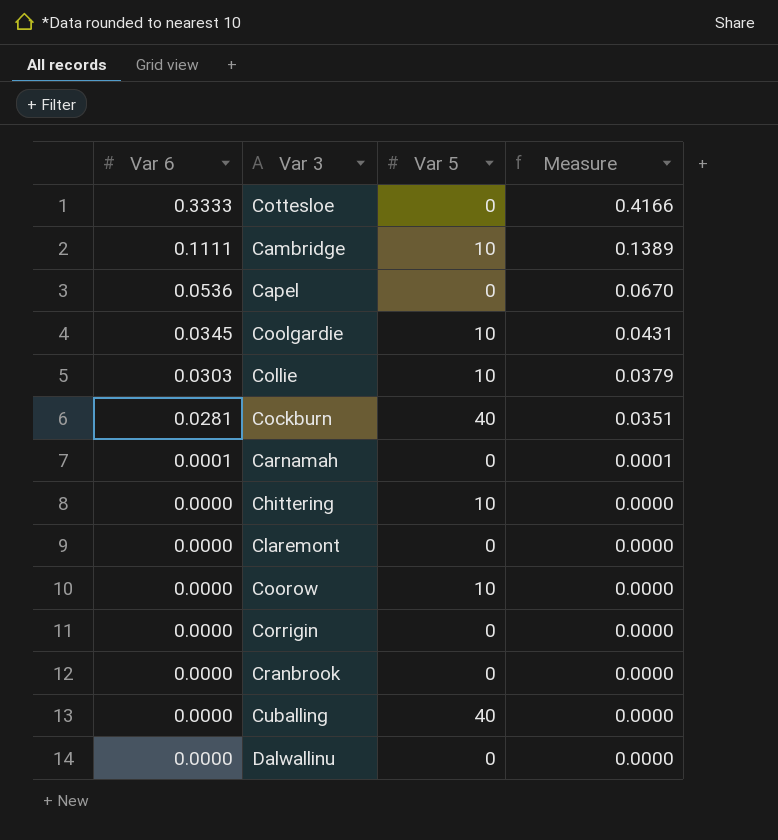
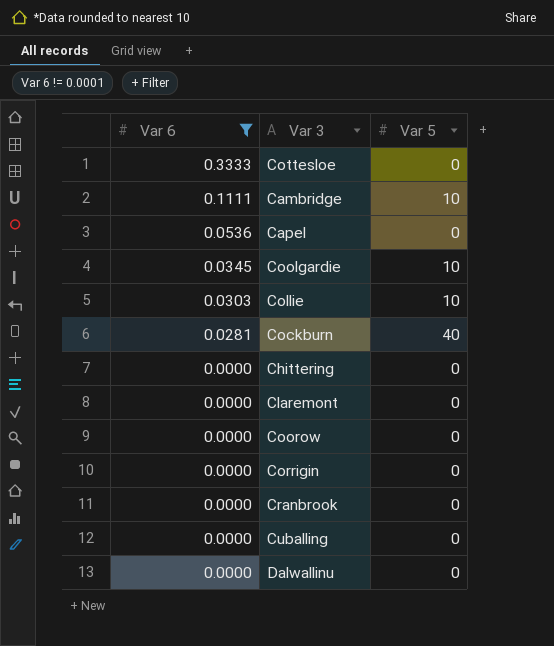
filter: none -> Var 6 != 0.0001
column Measure | formula: [Var 6] * 1.25 -> none
Chittering | Var 5: 10 -> 0
Coorow | Var 5: 10 -> 0
Cuballing | Var 5: 40 -> 0

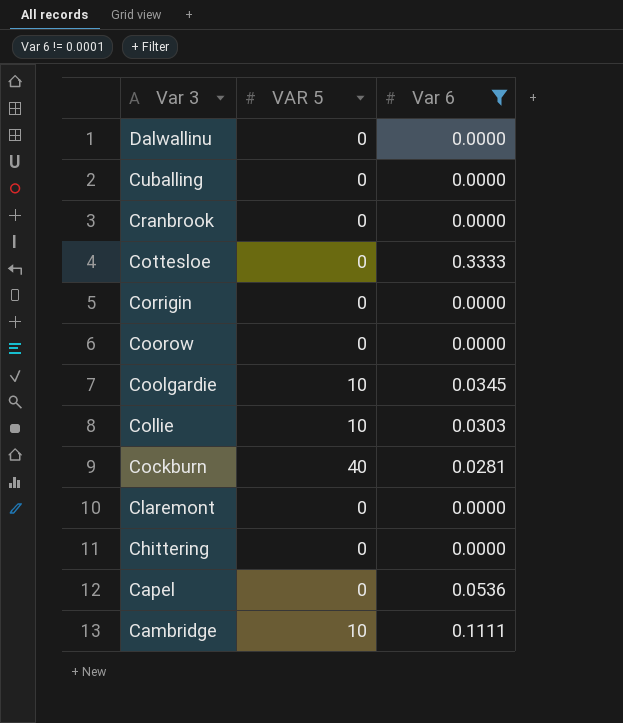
row order: Var 6 descending -> Var 3 descending
column name: Var 5 -> VAR 5
column Var 6 | position: 1 -> 3

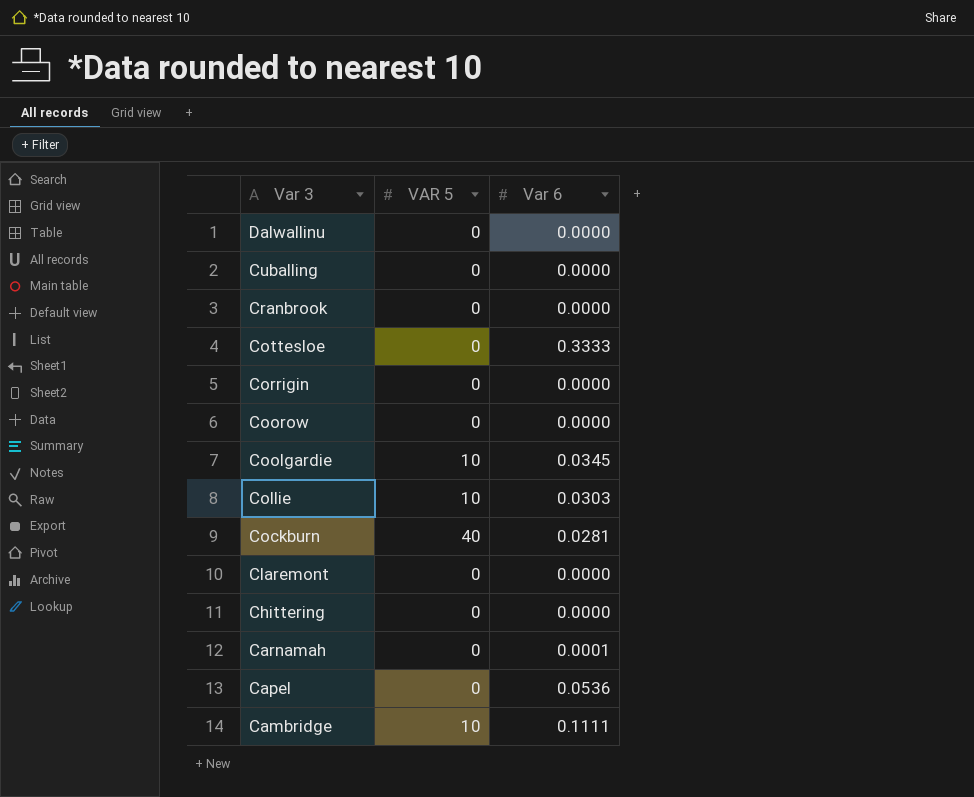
filter: Var 6 != 0.0001 -> none

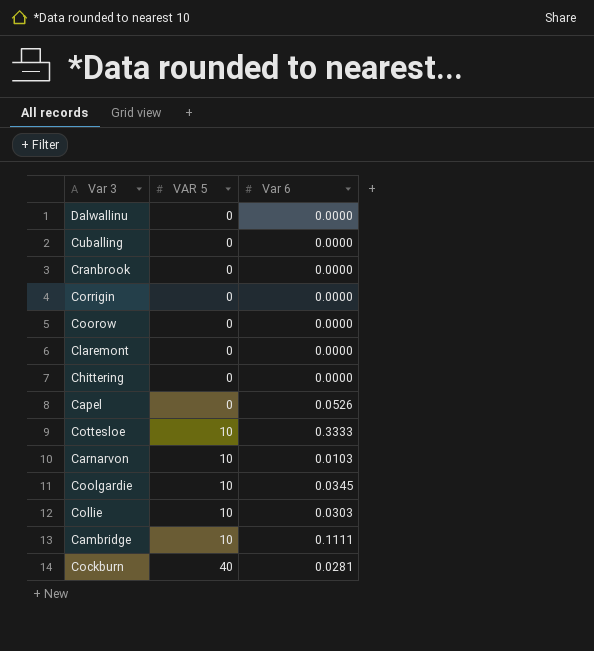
row order: Var 3 descending -> VAR 5 ascending
row Carnamah: 0 | 0.0001 -> none
Capel | Var 6: 0.0536 -> 0.0526
Cottesloe | VAR 5: 0 -> 10
row Carnarvon: none -> 10 | 0.0103

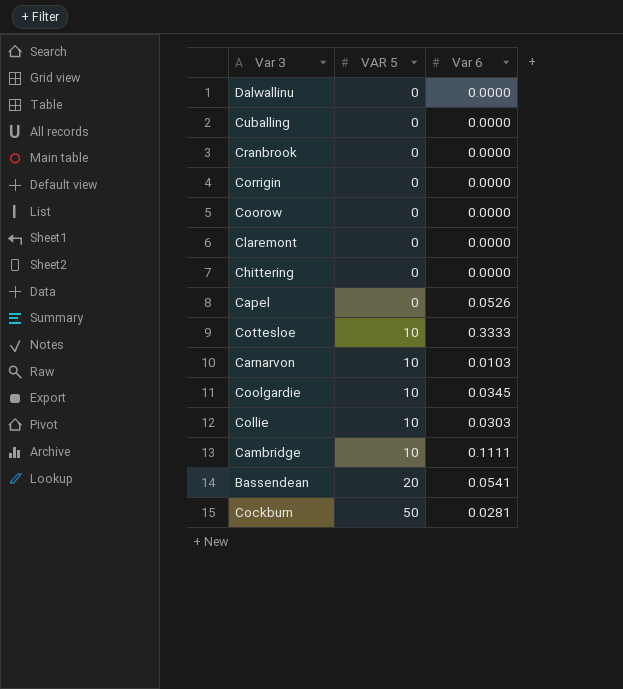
row Bassendean: none -> 20 | 0.0541
Cockburn | VAR 5: 40 -> 50

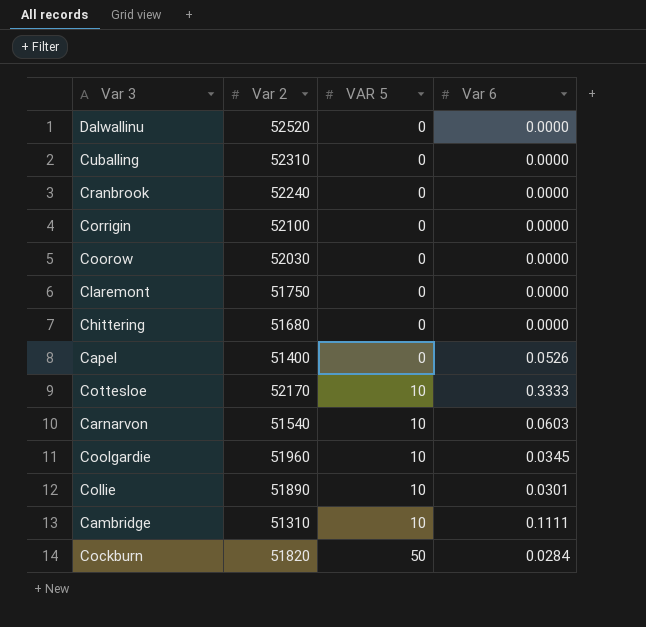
column Var 2 | position: none -> 2
row Bassendean: 20 | 0.0541 -> none
Carnarvon | Var 6: 0.0103 -> 0.0603
Collie | Var 6: 0.0303 -> 0.0301
Cockburn | Var 6: 0.0281 -> 0.0284

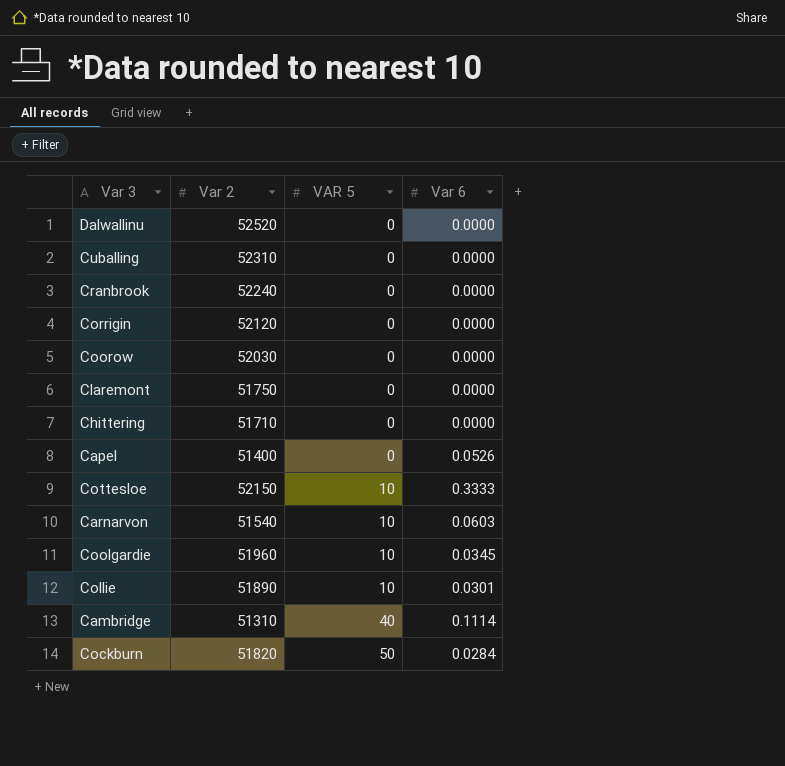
Corrigin | Var 2: 52100 -> 52120
Chittering | Var 2: 51680 -> 51710
Cottesloe | Var 2: 52170 -> 52150
Cambridge | VAR 5: 10 -> 40
Cambridge | Var 6: 0.1111 -> 0.1114

